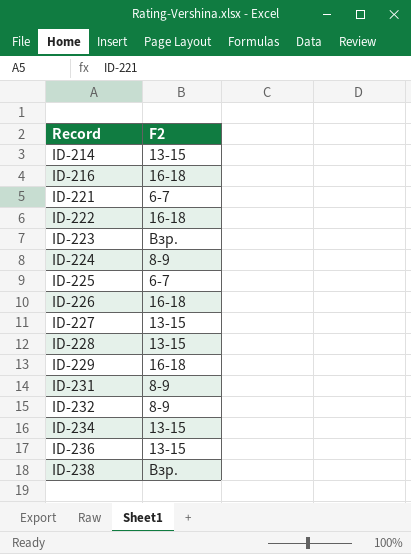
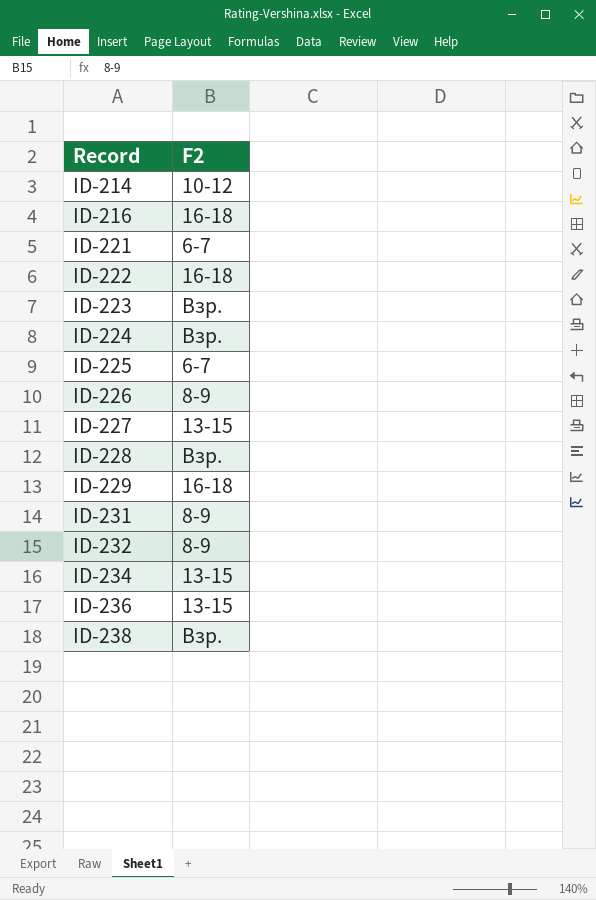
ID-214 | F2: 13-15 -> 10-12
ID-224 | F2: 8-9 -> Взр.
ID-226 | F2: 16-18 -> 8-9
ID-228 | F2: 13-15 -> Взр.

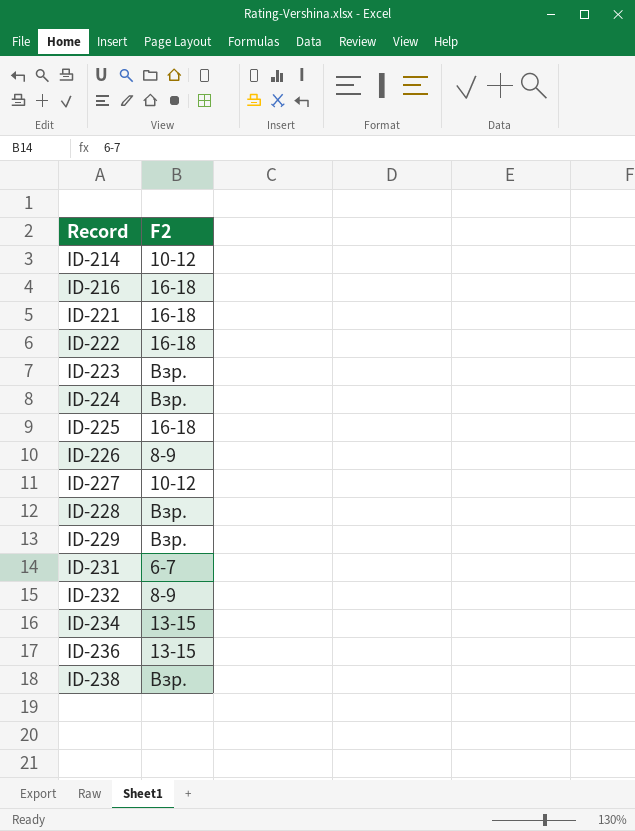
ID-221 | F2: 6-7 -> 16-18
ID-225 | F2: 6-7 -> 16-18
ID-227 | F2: 13-15 -> 10-12
ID-229 | F2: 16-18 -> Взр.
ID-231 | F2: 8-9 -> 6-7

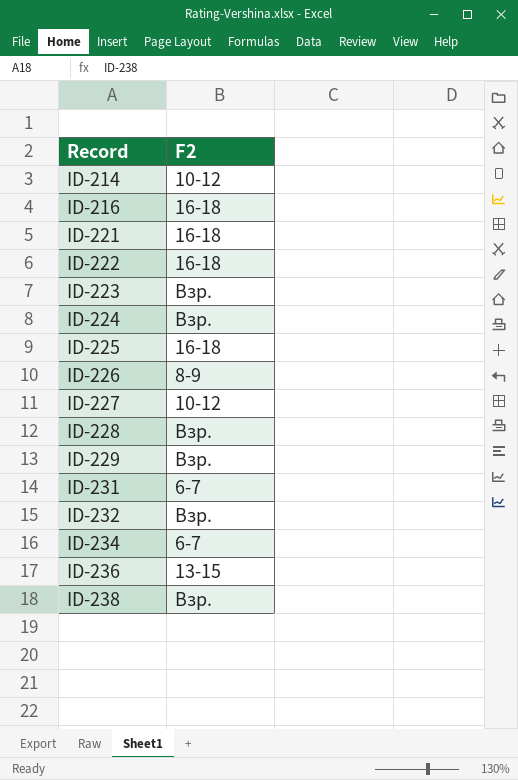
ID-232 | F2: 8-9 -> Взр.
ID-234 | F2: 13-15 -> 6-7

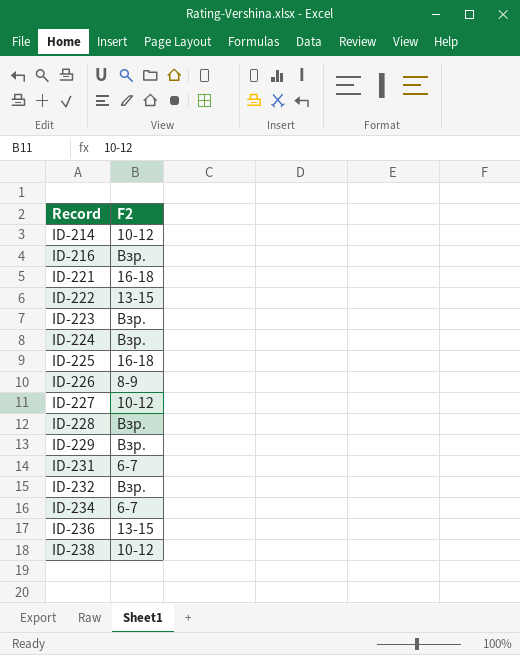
ID-216 | F2: 16-18 -> Взр.
ID-222 | F2: 16-18 -> 13-15
ID-238 | F2: Взр. -> 10-12

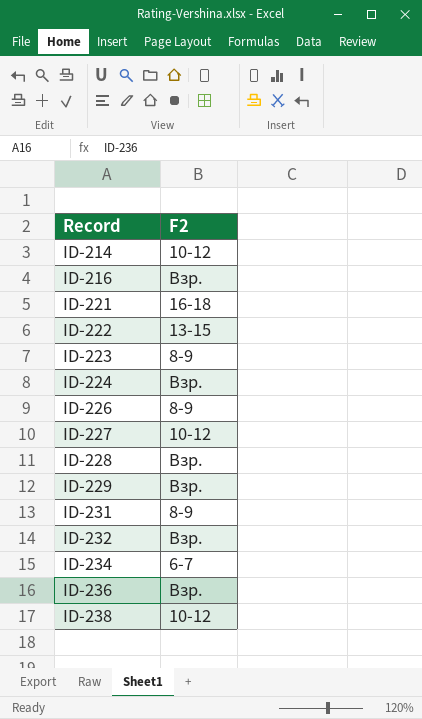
row ID-225: 16-18 -> none
ID-223 | F2: Взр. -> 8-9
ID-231 | F2: 6-7 -> 8-9
ID-236 | F2: 13-15 -> Взр.

